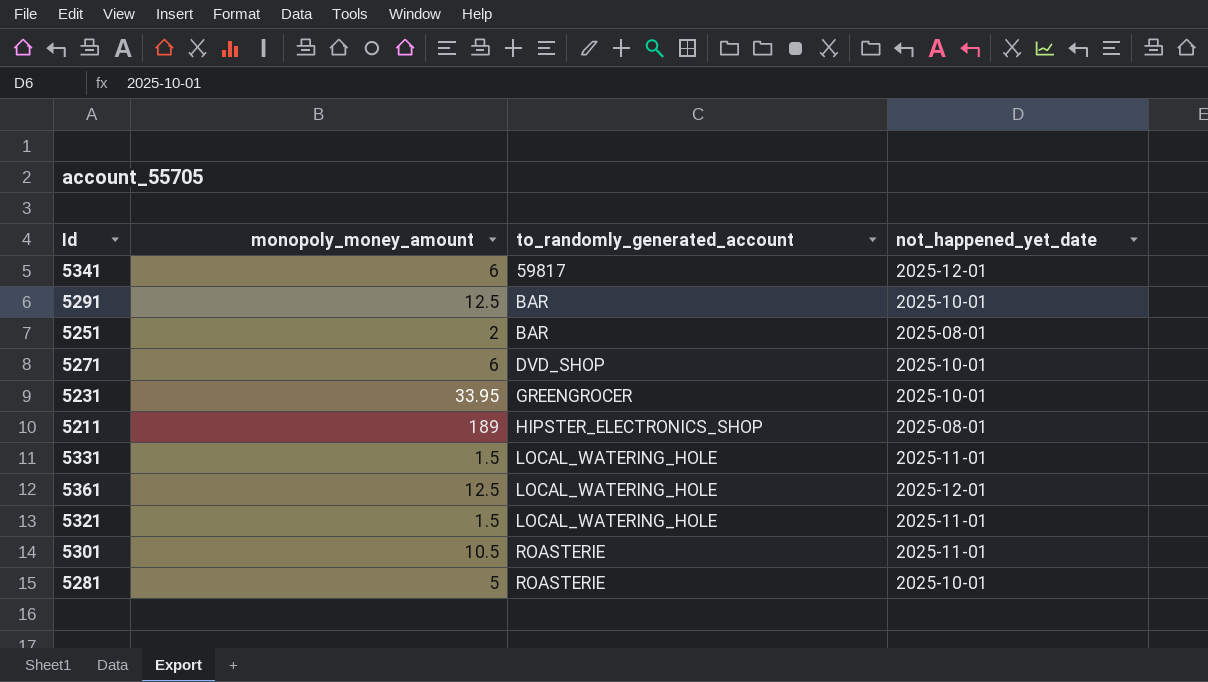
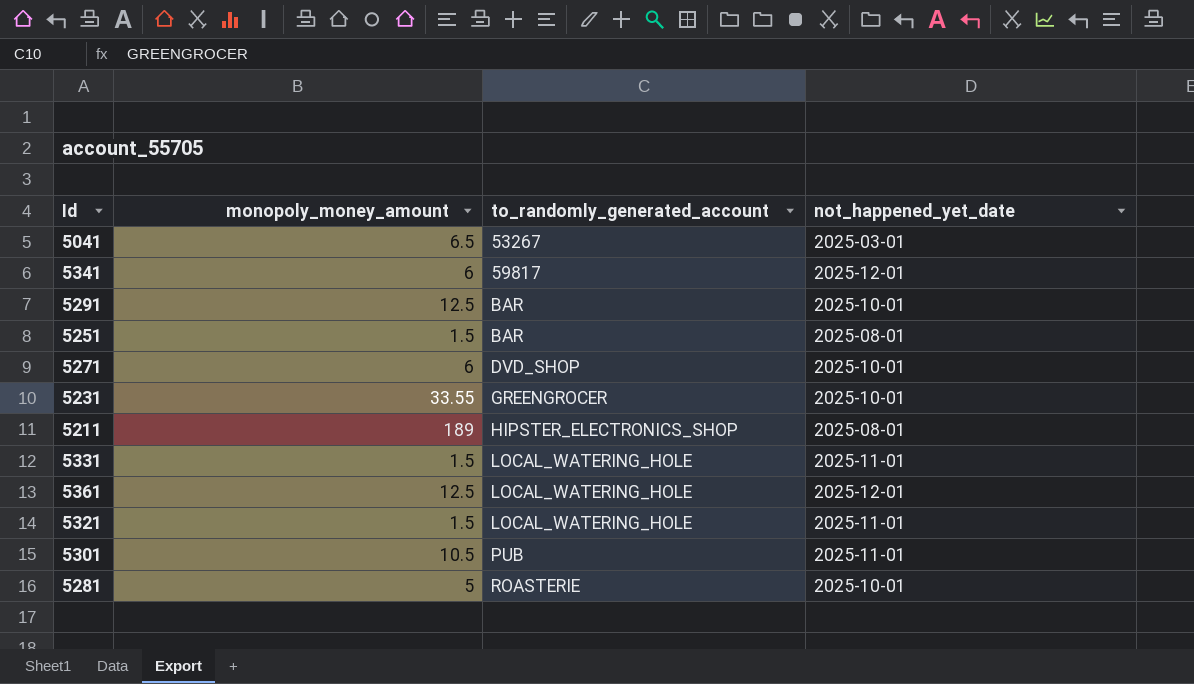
row 5041: none -> 6.5 | 53267 | 2025-03-01
5251 | monopoly_money_amount: 2 -> 1.5
5231 | monopoly_money_amount: 33.95 -> 33.55
5301 | to_randomly_generated_account: ROASTERIE -> PUB

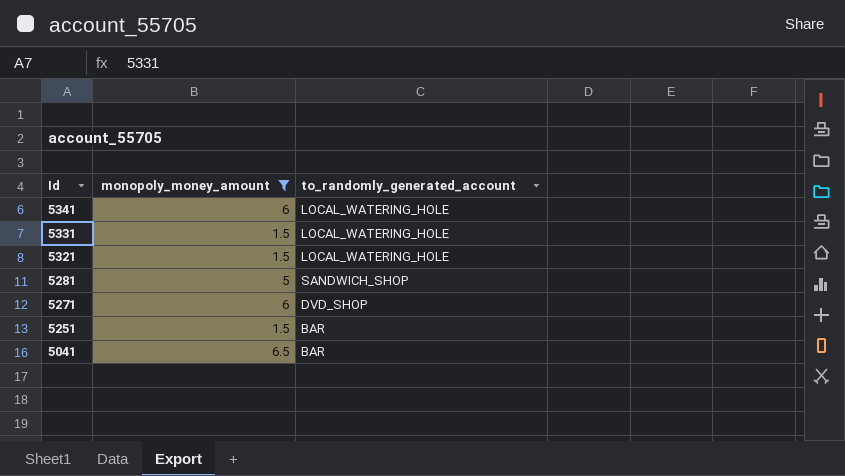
filter: none -> monopoly_money_amount <= 6.5
row order: to_randomly_generated_account ascending -> Id descending
column not_happened_yet_date | position: 4 -> none
5341 | to_randomly_generated_account: 59817 -> LOCAL_WATERING_HOLE
5281 | to_randomly_generated_account: ROASTERIE -> SANDWICH_SHOP
5041 | to_randomly_generated_account: 53267 -> BAR

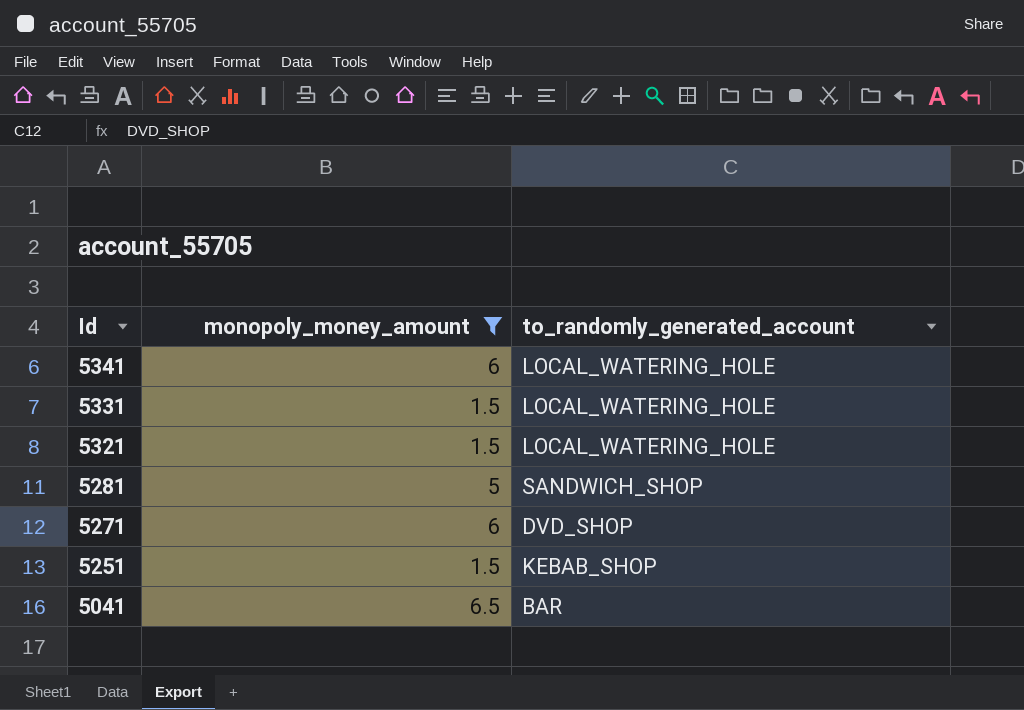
5251 | to_randomly_generated_account: BAR -> KEBAB_SHOP

